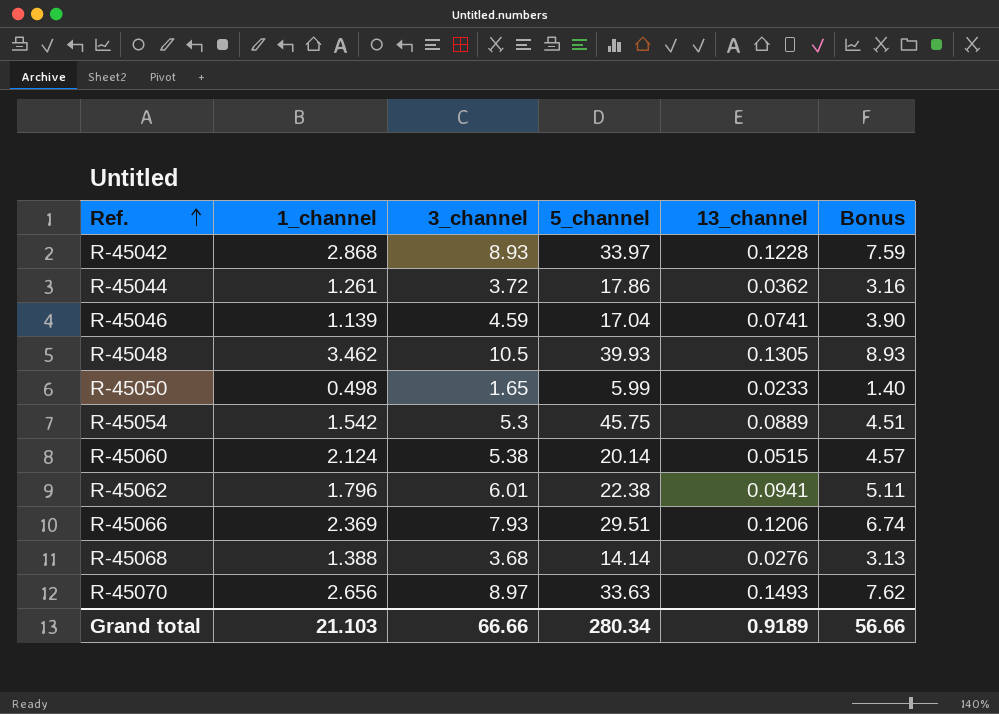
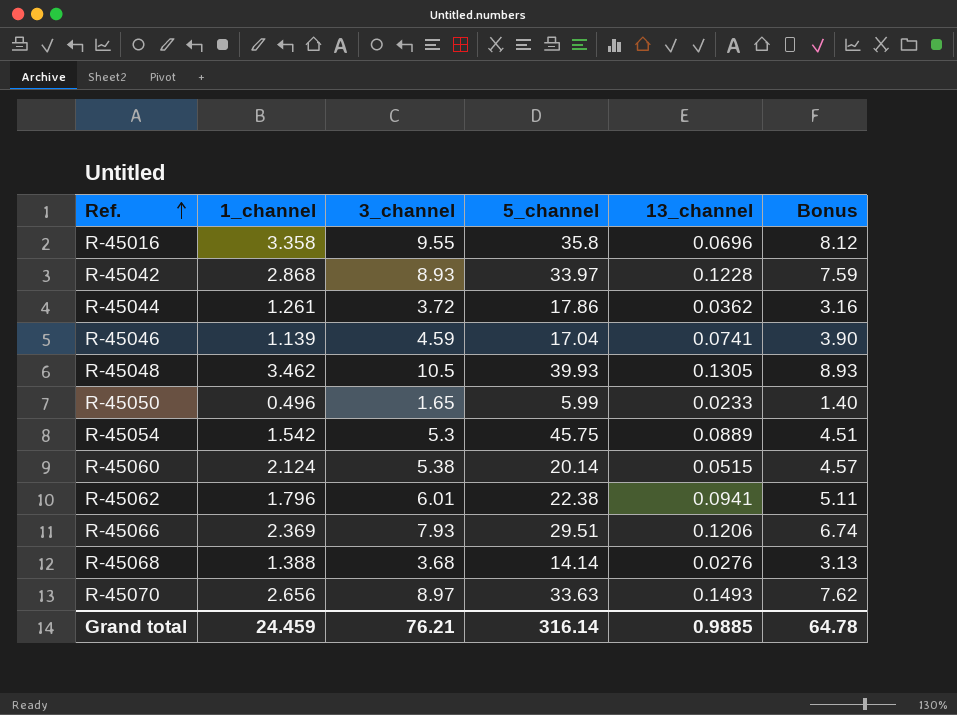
row R-45016: none -> 3.358 | 9.55 | 35.8 | 0.0696 | 8.12
R-45050 | 1_channel: 0.498 -> 0.496
Grand total | 1_channel: 21.103 -> 24.459
Grand total | 3_channel: 66.66 -> 76.21
Grand total | 5_channel: 280.34 -> 316.14
Grand total | 13_channel: 0.9189 -> 0.9885
Grand total | Bonus: 56.66 -> 64.78

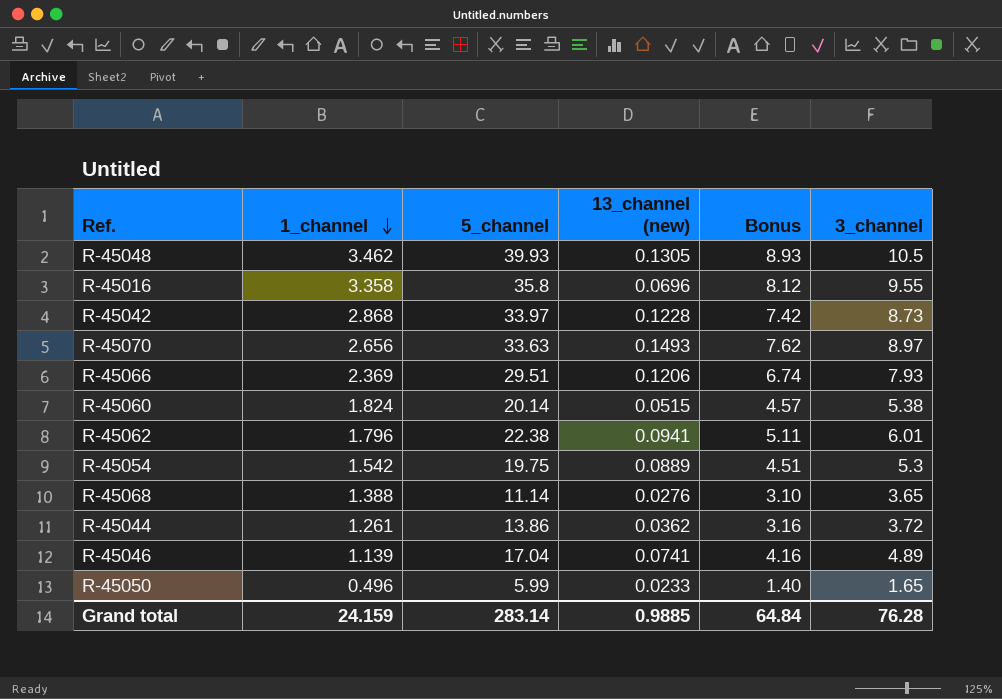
row order: Ref. ascending -> 1_channel descending
column name: 13_channel -> 13_channel (new)
column 3_channel | position: 3 -> 6
R-45042 | Bonus: 7.59 -> 7.42
R-45042 | 3_channel: 8.93 -> 8.73
R-45060 | 1_channel: 2.124 -> 1.824
R-45054 | 5_channel: 45.75 -> 19.75
R-45068 | 5_channel: 14.14 -> 11.14
R-45068 | Bonus: 3.13 -> 3.10
R-45068 | 3_channel: 3.68 -> 3.65
R-45044 | 5_channel: 17.86 -> 13.86
R-45046 | Bonus: 3.90 -> 4.16
R-45046 | 3_channel: 4.59 -> 4.89
Grand total | 1_channel: 24.459 -> 24.159
Grand total | 5_channel: 316.14 -> 283.14
Grand total | Bonus: 64.78 -> 64.84
Grand total | 3_channel: 76.21 -> 76.28

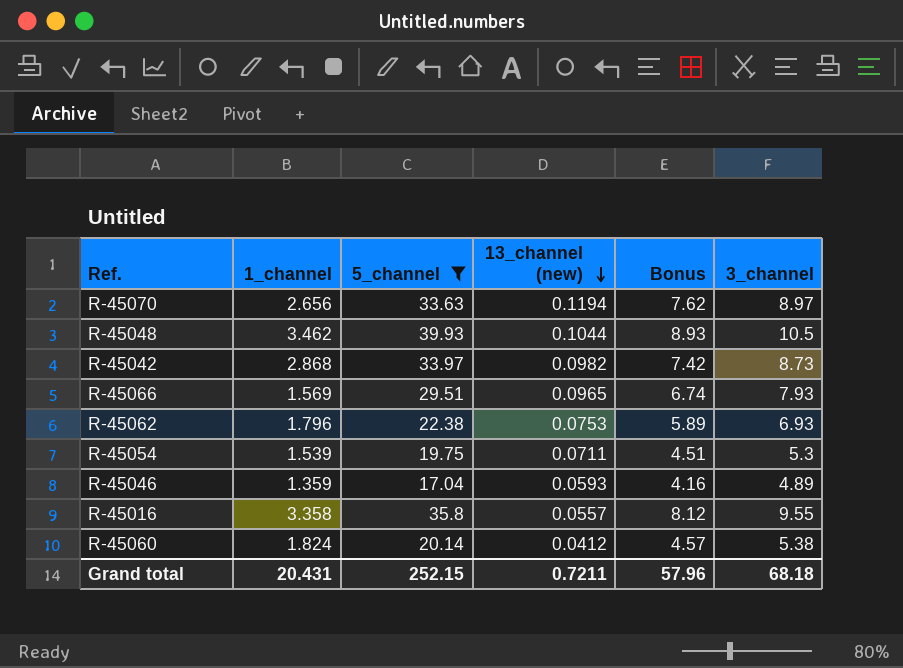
filter: none -> 5_channel >= 17.04
row order: 1_channel descending -> 13_channel (new) descending
R-45070 | 13_channel (new): 0.1493 -> 0.1194
R-45048 | 13_channel (new): 0.1305 -> 0.1044
R-45042 | 13_channel (new): 0.1228 -> 0.0982
R-45066 | 1_channel: 2.369 -> 1.569
R-45066 | 13_channel (new): 0.1206 -> 0.0965
R-45062 | 13_channel (new): 0.0941 -> 0.0753
R-45062 | Bonus: 5.11 -> 5.89
R-45062 | 3_channel: 6.01 -> 6.93
R-45054 | 1_channel: 1.542 -> 1.539
R-45054 | 13_channel (new): 0.0889 -> 0.0711
R-45046 | 1_channel: 1.139 -> 1.359
R-45046 | 13_channel (new): 0.0741 -> 0.0593
R-45016 | 13_channel (new): 0.0696 -> 0.0557
R-45060 | 13_channel (new): 0.0515 -> 0.0412
Grand total | 1_channel: 24.159 -> 20.431
Grand total | 5_channel: 283.14 -> 252.15
Grand total | 13_channel (new): 0.9885 -> 0.7211
Grand total | Bonus: 64.84 -> 57.96
Grand total | 3_channel: 76.28 -> 68.18

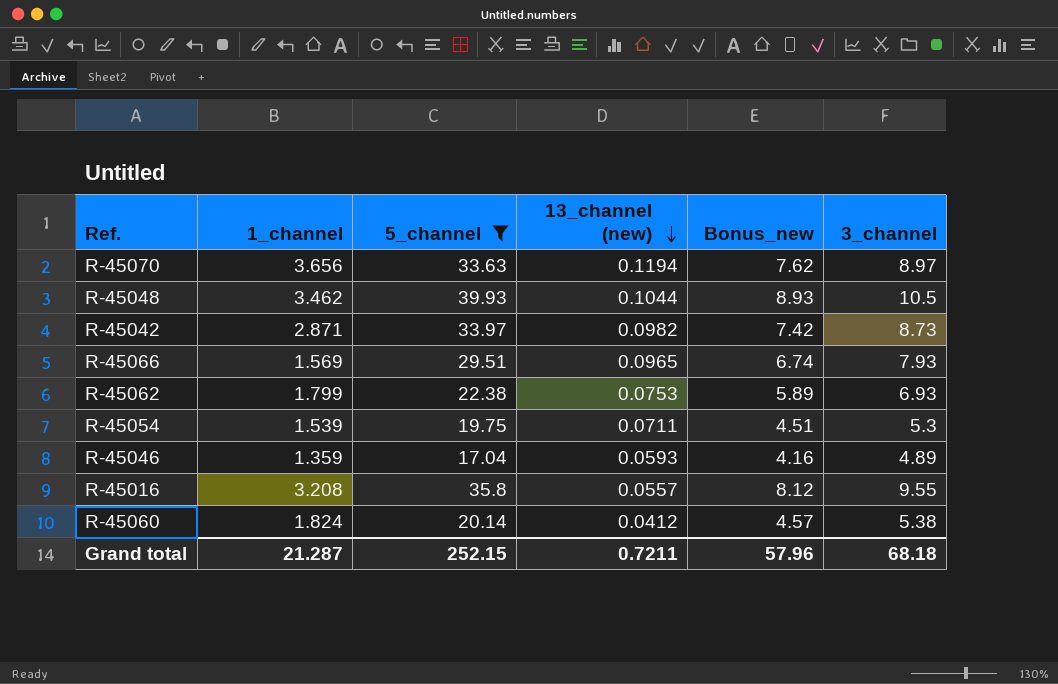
column name: Bonus -> Bonus_new
R-45070 | 1_channel: 2.656 -> 3.656
R-45042 | 1_channel: 2.868 -> 2.871
R-45062 | 1_channel: 1.796 -> 1.799
R-45016 | 1_channel: 3.358 -> 3.208
Grand total | 1_channel: 20.431 -> 21.287

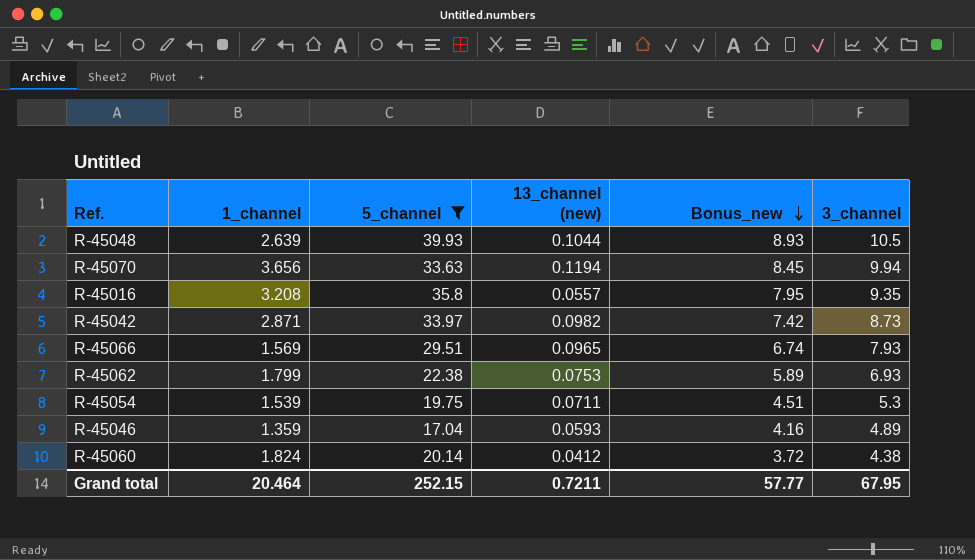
row order: 13_channel (new) descending -> Bonus_new descending
R-45048 | 1_channel: 3.462 -> 2.639
R-45070 | Bonus_new: 7.62 -> 8.45
R-45070 | 3_channel: 8.97 -> 9.94
R-45016 | Bonus_new: 8.12 -> 7.95
R-45016 | 3_channel: 9.55 -> 9.35
R-45060 | Bonus_new: 4.57 -> 3.72
R-45060 | 3_channel: 5.38 -> 4.38
Grand total | 1_channel: 21.287 -> 20.464
Grand total | Bonus_new: 57.96 -> 57.77
Grand total | 3_channel: 68.18 -> 67.95

